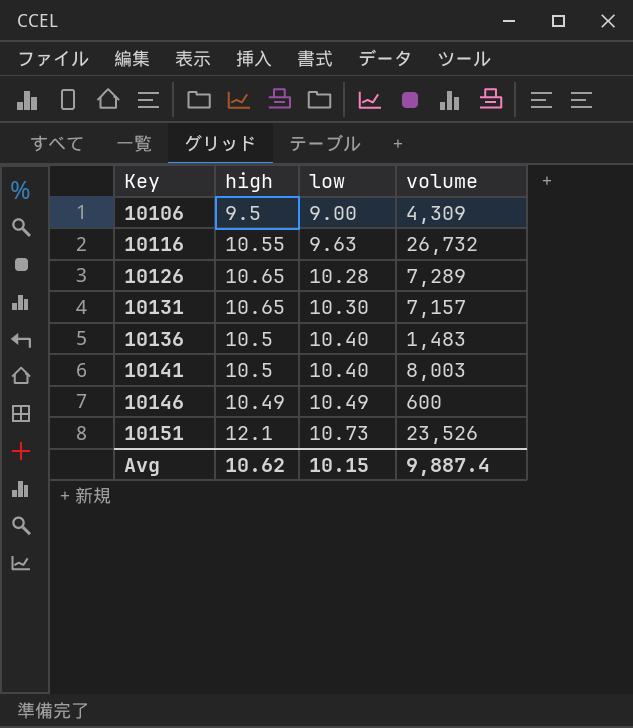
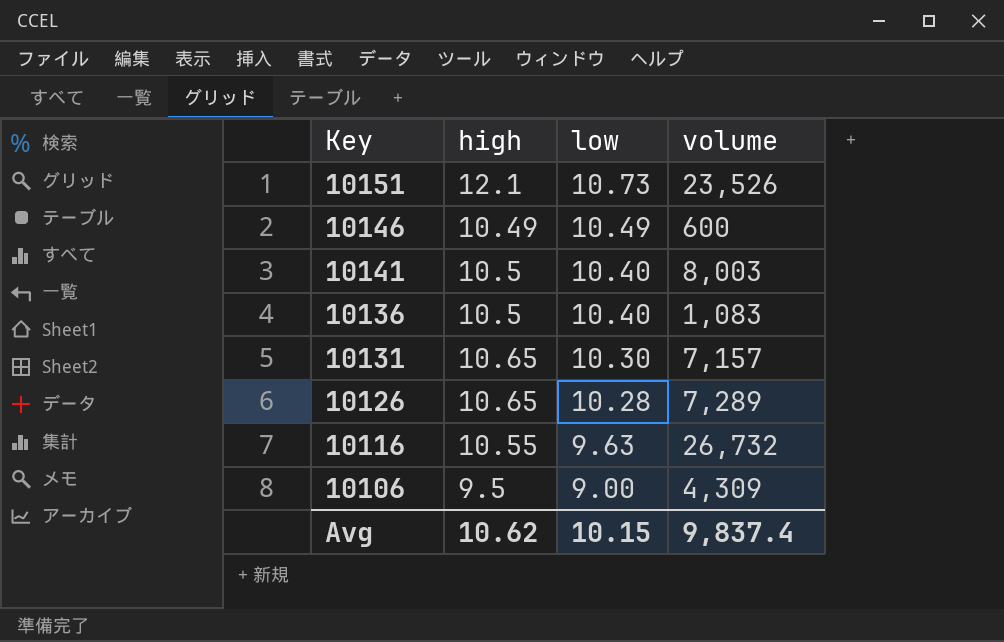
row order: Key ascending -> Key descending
10136 | volume: 1,483 -> 1,083
Avg | volume: 9,887.4 -> 9,837.4

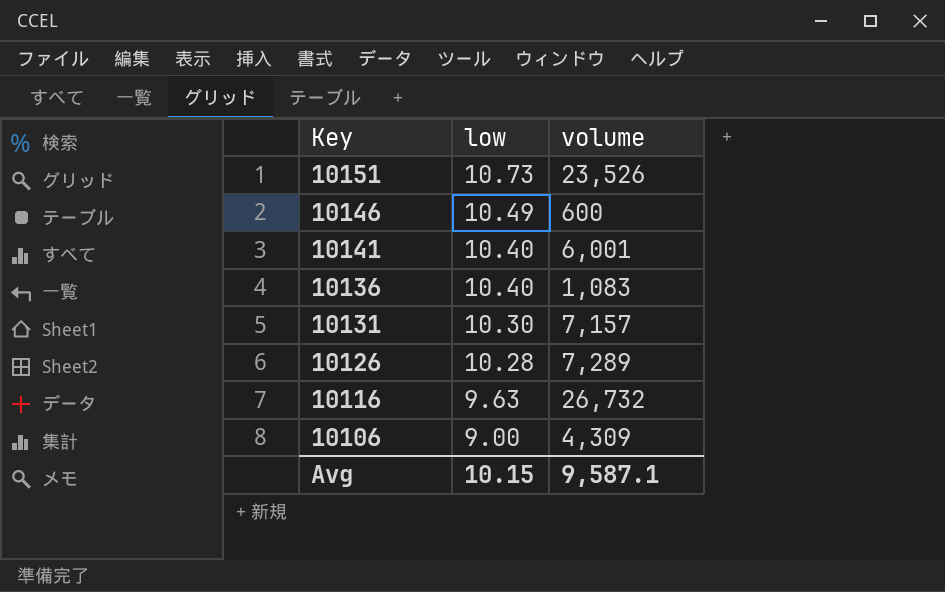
column high | position: 2 -> none
10141 | volume: 8,003 -> 6,001
Avg | volume: 9,837.4 -> 9,587.1

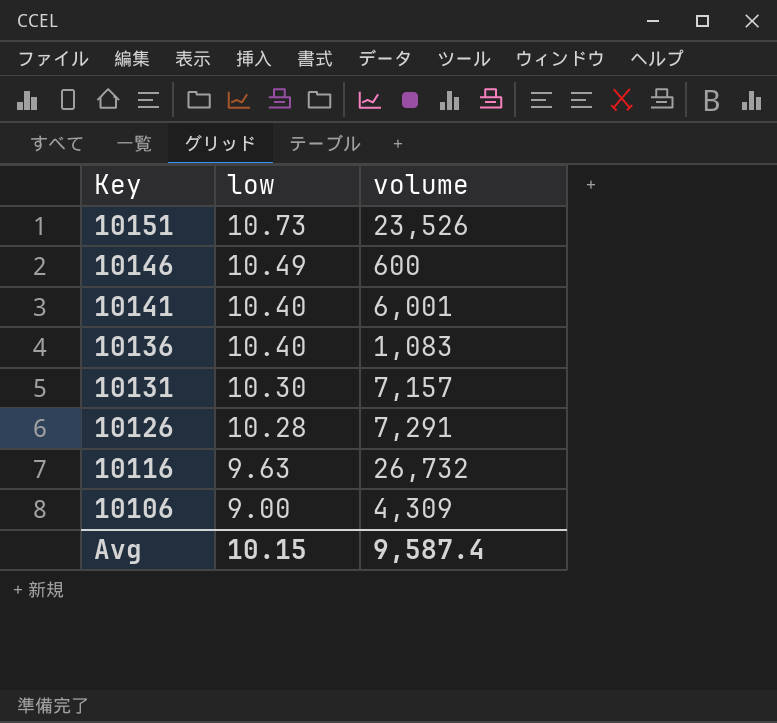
10126 | volume: 7,289 -> 7,291
Avg | volume: 9,587.1 -> 9,587.4

